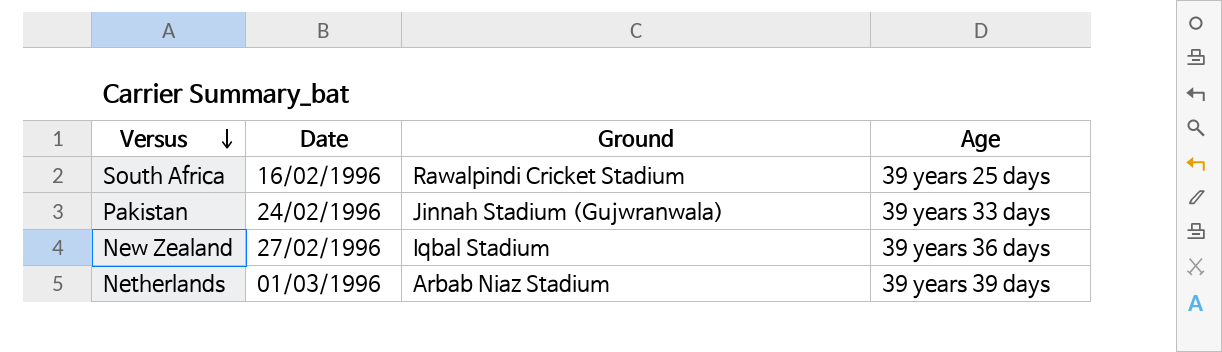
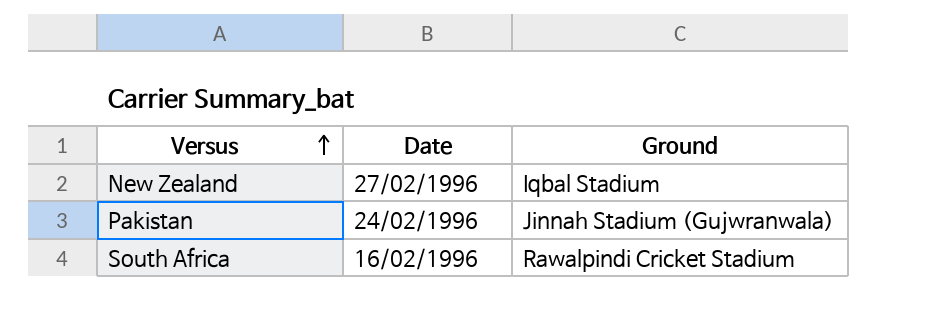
row order: Versus descending -> Versus ascending
column Age | position: 4 -> none
row Netherlands: 01/03/1996 | Arbab Niaz Stadium | 39 years 39 days -> none

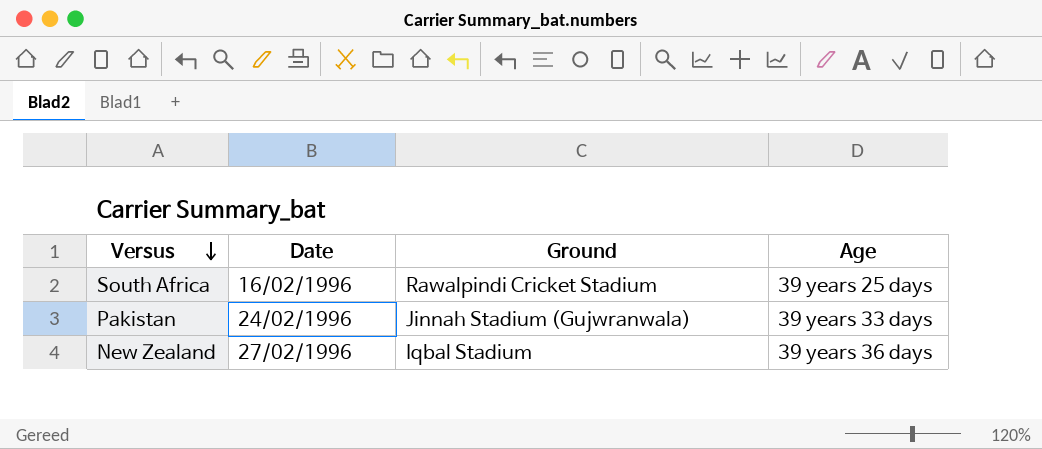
row order: Versus ascending -> Versus descending
column Age | position: none -> 4

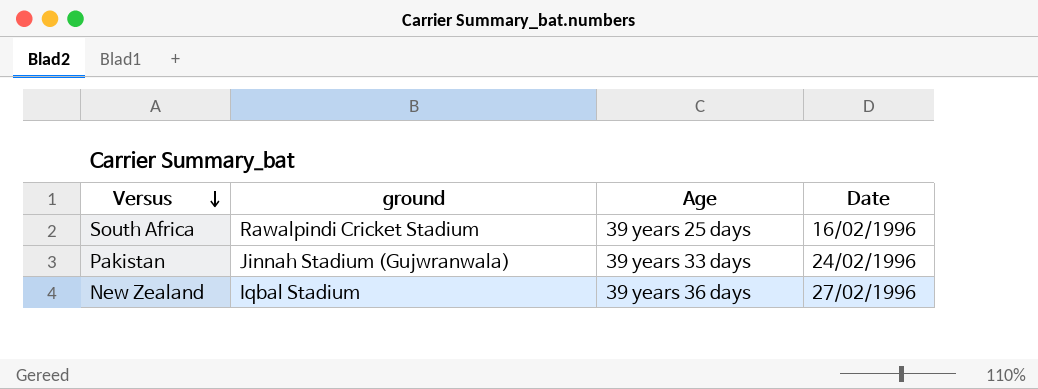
column name: Ground -> ground
column Date | position: 2 -> 4

